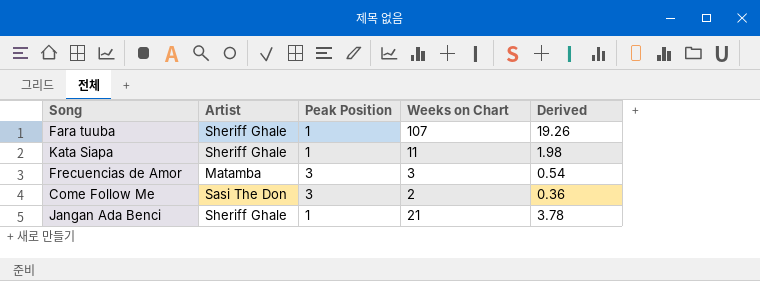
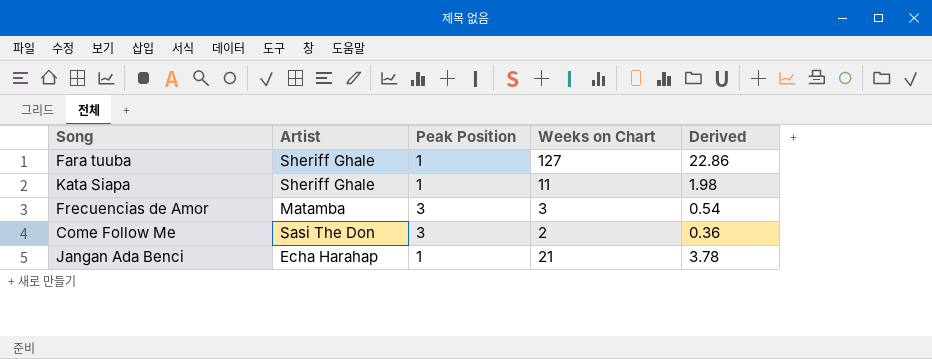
Fara tuuba | Weeks on Chart: 107 -> 127
Fara tuuba | Derived: 19.26 -> 22.86
Jangan Ada Benci | Artist: Sheriff Ghale -> Echa Harahap

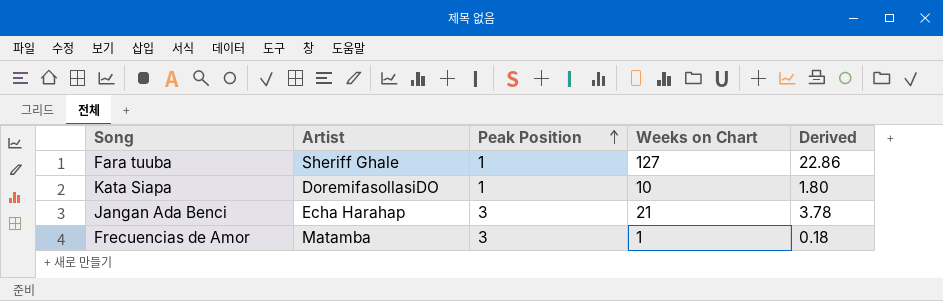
row order: none -> Peak Position ascending
row Come Follow Me: Sasi The Don | 3 | 2 | 0.36 -> none
Kata Siapa | Artist: Sheriff Ghale -> DoremifasollasiDO
Kata Siapa | Weeks on Chart: 11 -> 10
Kata Siapa | Derived: 1.98 -> 1.80
Jangan Ada Benci | Peak Position: 1 -> 3
Frecuencias de Amor | Weeks on Chart: 3 -> 1
Frecuencias de Amor | Derived: 0.54 -> 0.18

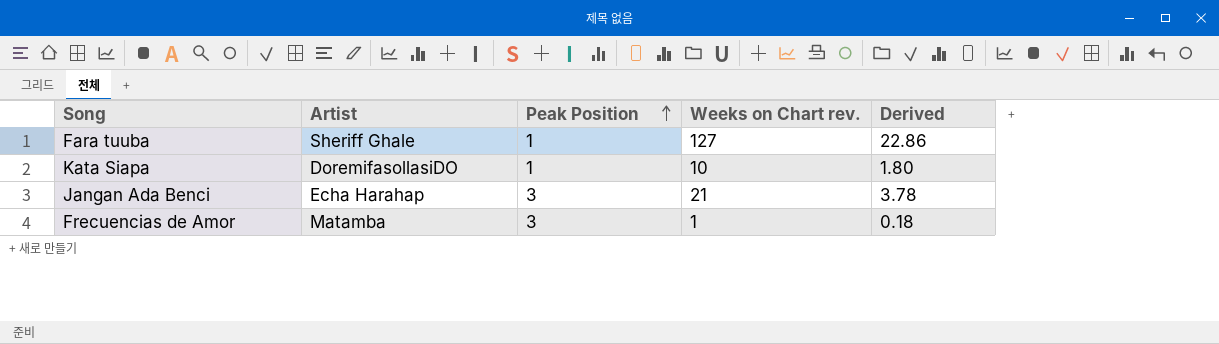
column name: Weeks on Chart -> Weeks on Chart rev.

